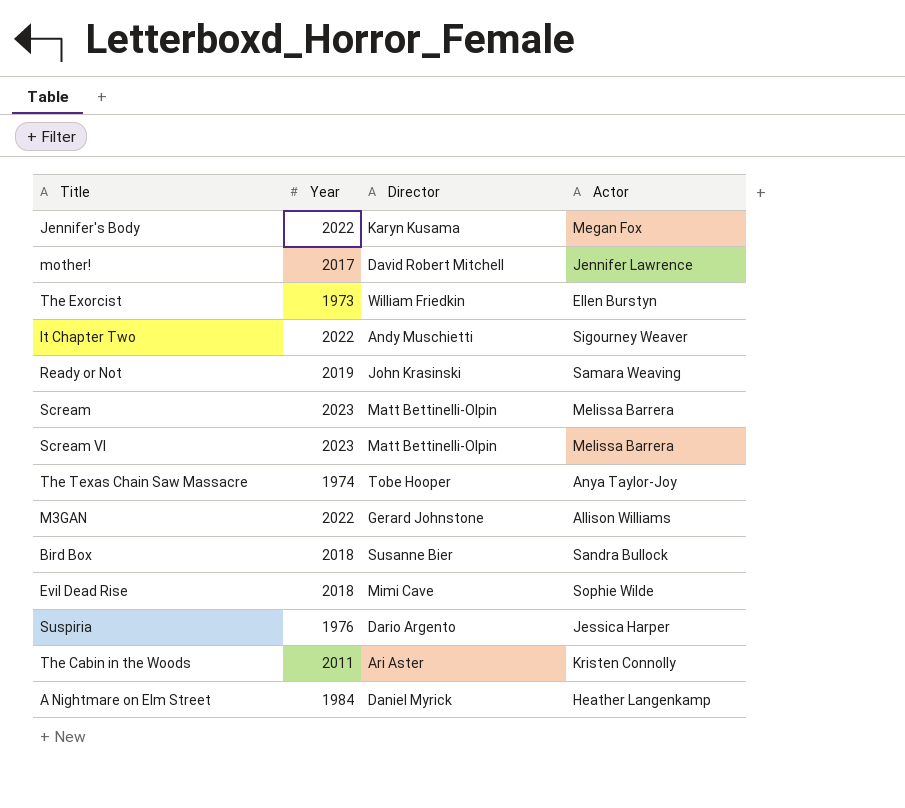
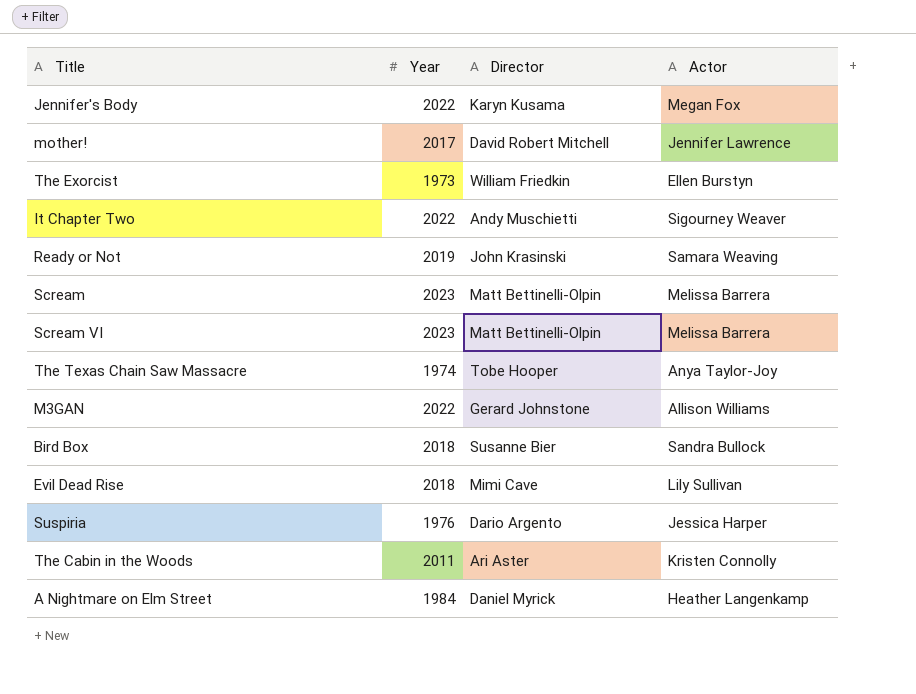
Evil Dead Rise | Actor: Sophie Wilde -> Lily Sullivan

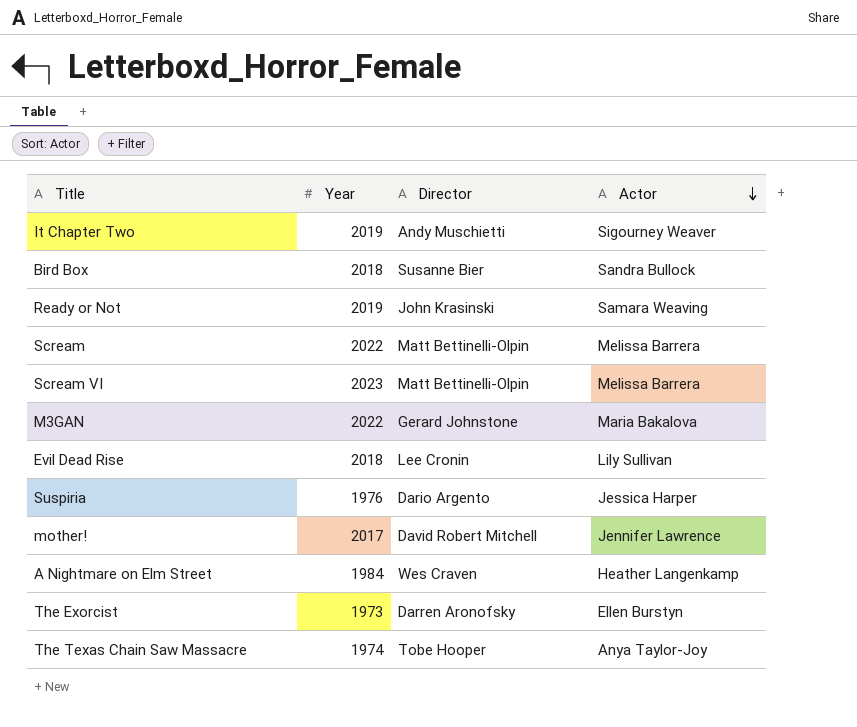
row order: none -> Actor descending
row Jennifer's Body: 2022 | Karyn Kusama | Megan Fox -> none
row The Cabin in the Woods: 2011 | Ari Aster | Kristen Connolly -> none
It Chapter Two | Year: 2022 -> 2019
Scream | Year: 2023 -> 2022
M3GAN | Actor: Allison Williams -> Maria Bakalova
Evil Dead Rise | Director: Mimi Cave -> Lee Cronin
A Nightmare on Elm Street | Director: Daniel Myrick -> Wes Craven
The Exorcist | Director: William Friedkin -> Darren Aronofsky

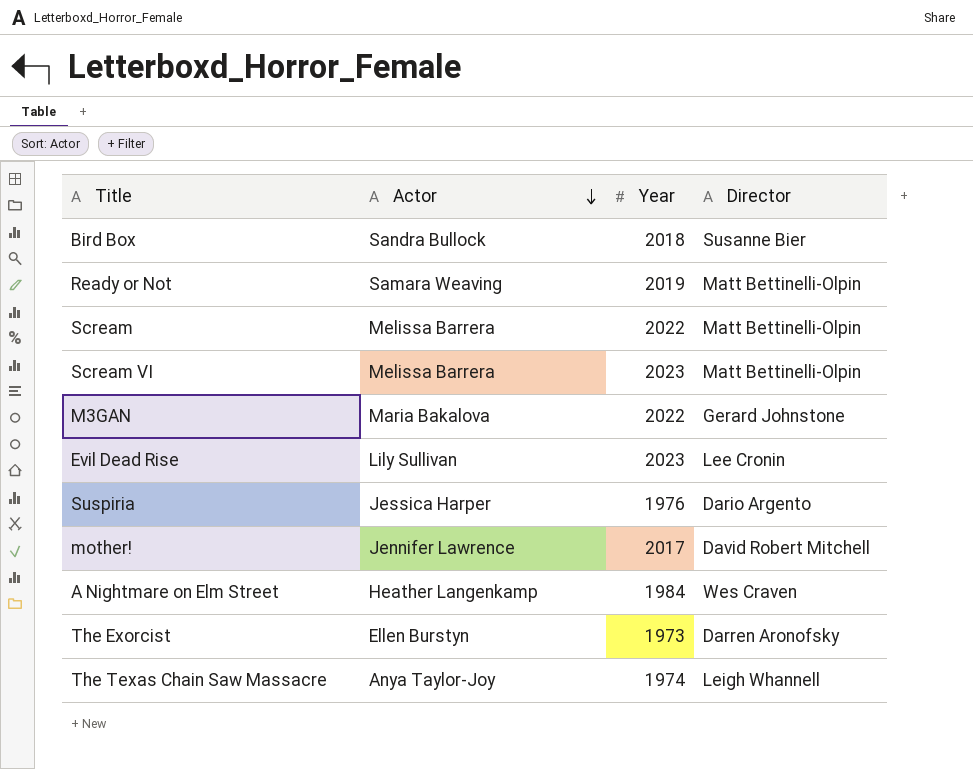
column Actor | position: 4 -> 2
row It Chapter Two: 2019 | Andy Muschietti | Sigourney Weaver -> none
Ready or Not | Director: John Krasinski -> Matt Bettinelli-Olpin
Evil Dead Rise | Year: 2018 -> 2023
The Texas Chain Saw Massacre | Director: Tobe Hooper -> Leigh Whannell

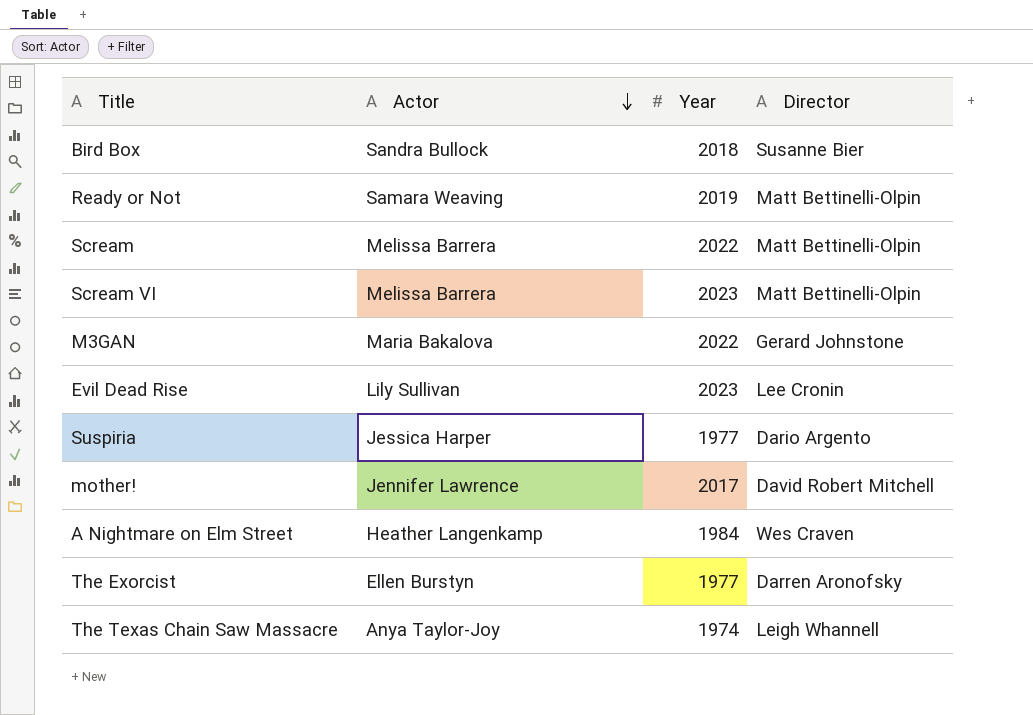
Suspiria | Year: 1976 -> 1977
The Exorcist | Year: 1973 -> 1977

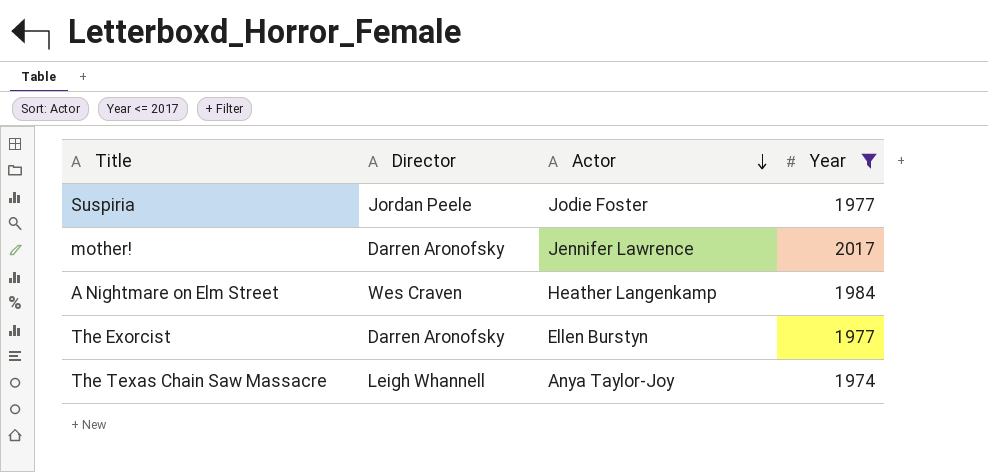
filter: none -> Year <= 2017
column Director | position: 4 -> 2
Suspiria | Director: Dario Argento -> Jordan Peele
Suspiria | Actor: Jessica Harper -> Jodie Foster
mother! | Director: David Robert Mitchell -> Darren Aronofsky

